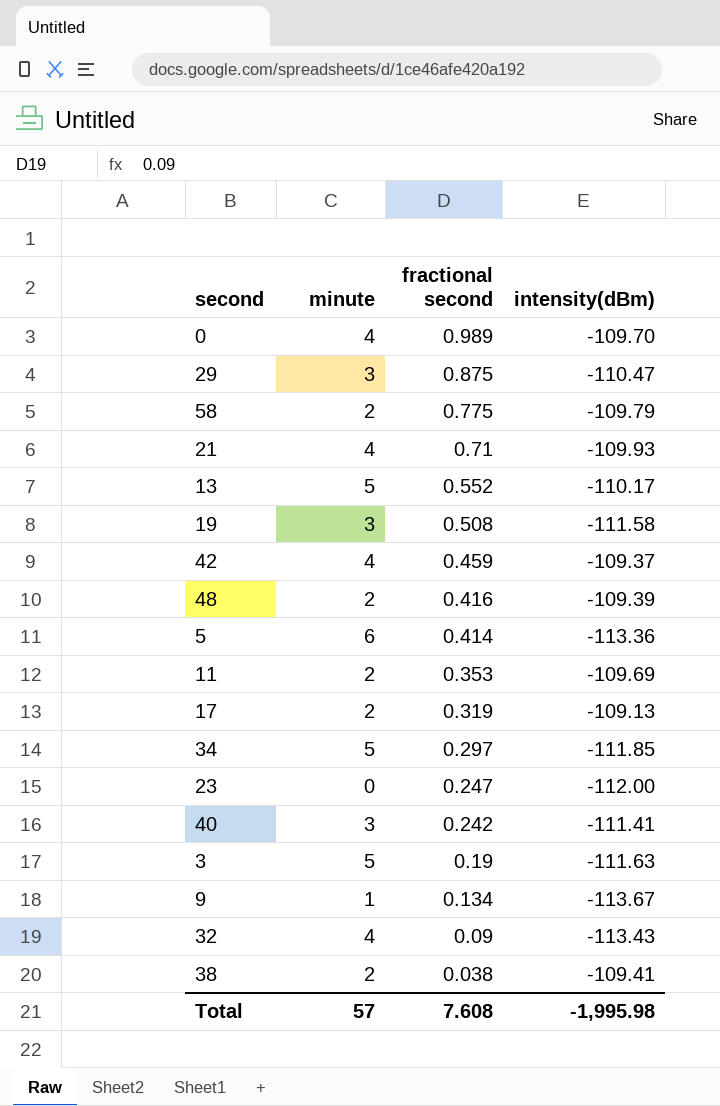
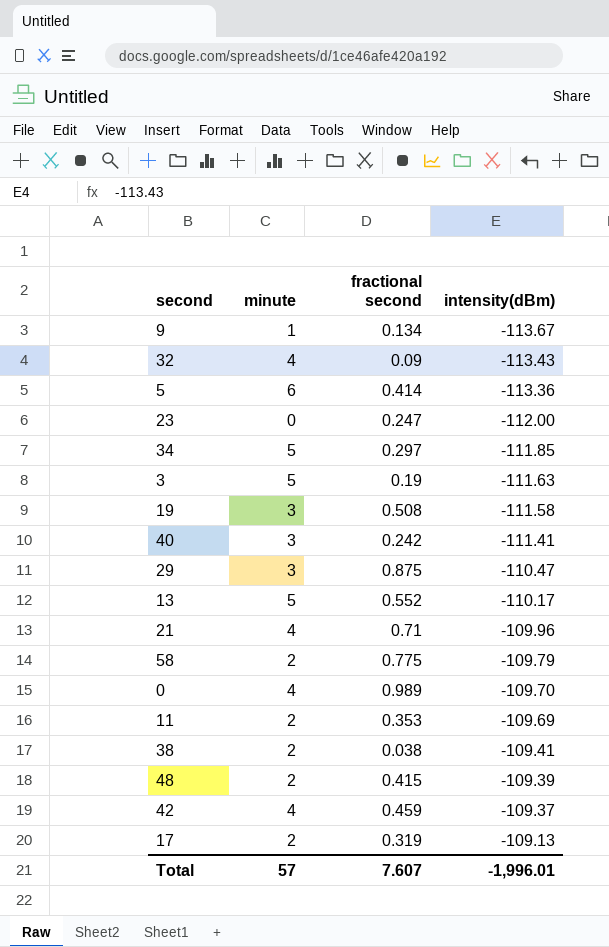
row order: fractional second descending -> intensity(dBm) ascending
21 | intensity(dBm): -109.93 -> -109.96
48 | fractional second: 0.416 -> 0.415
Total | fractional second: 7.608 -> 7.607
Total | intensity(dBm): -1,995.98 -> -1,996.01

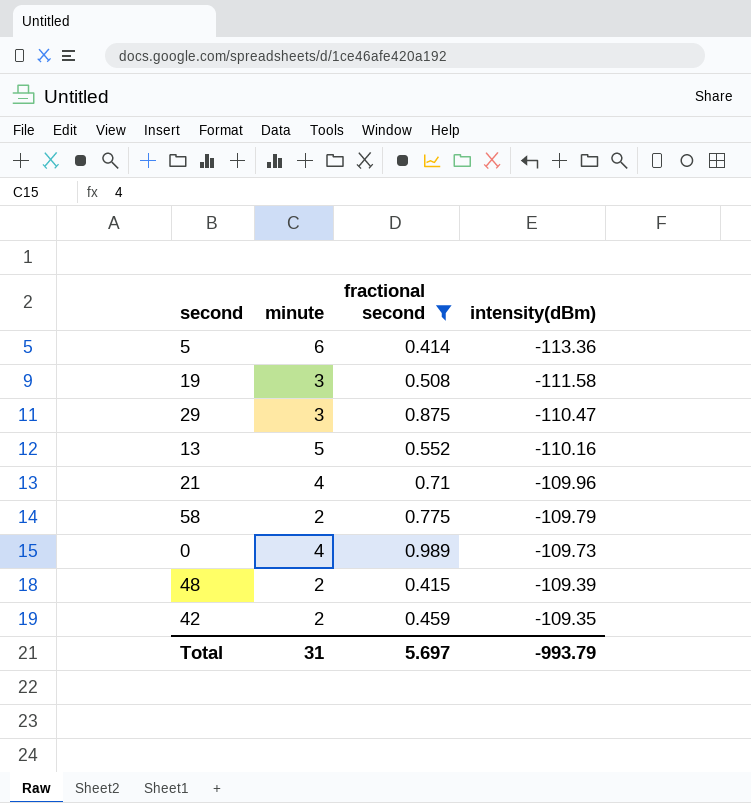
filter: none -> fractional second >= 0.414
13 | intensity(dBm): -110.17 -> -110.16
0 | intensity(dBm): -109.70 -> -109.73
42 | minute: 4 -> 2
42 | intensity(dBm): -109.37 -> -109.35
Total | minute: 57 -> 31
Total | fractional second: 7.607 -> 5.697
Total | intensity(dBm): -1,996.01 -> -993.79

